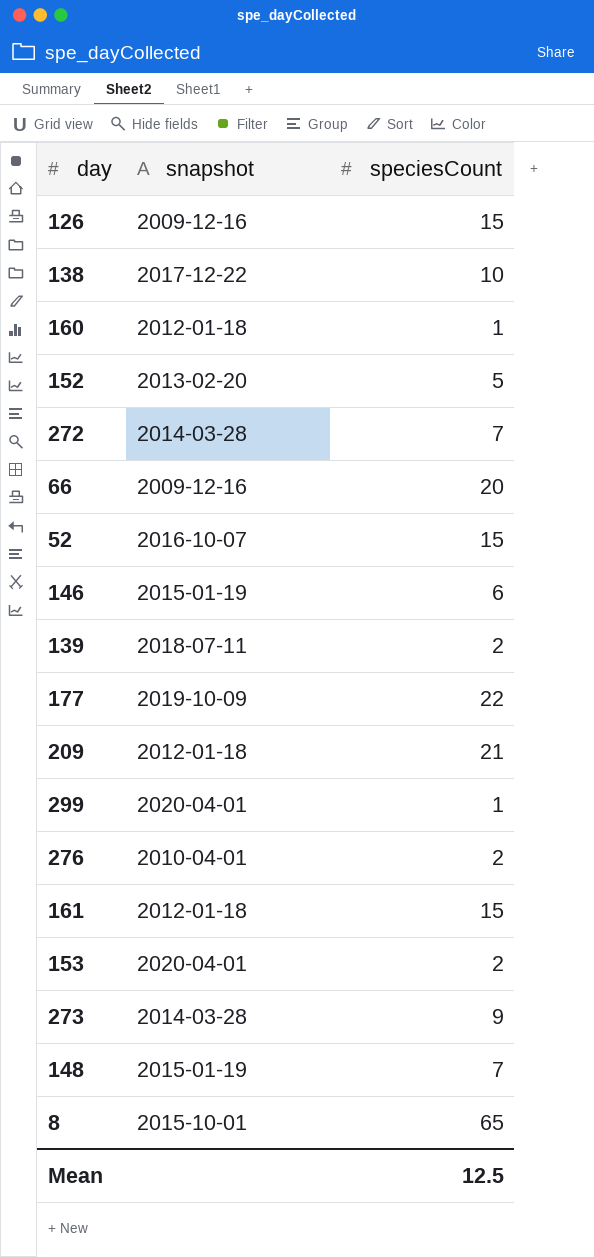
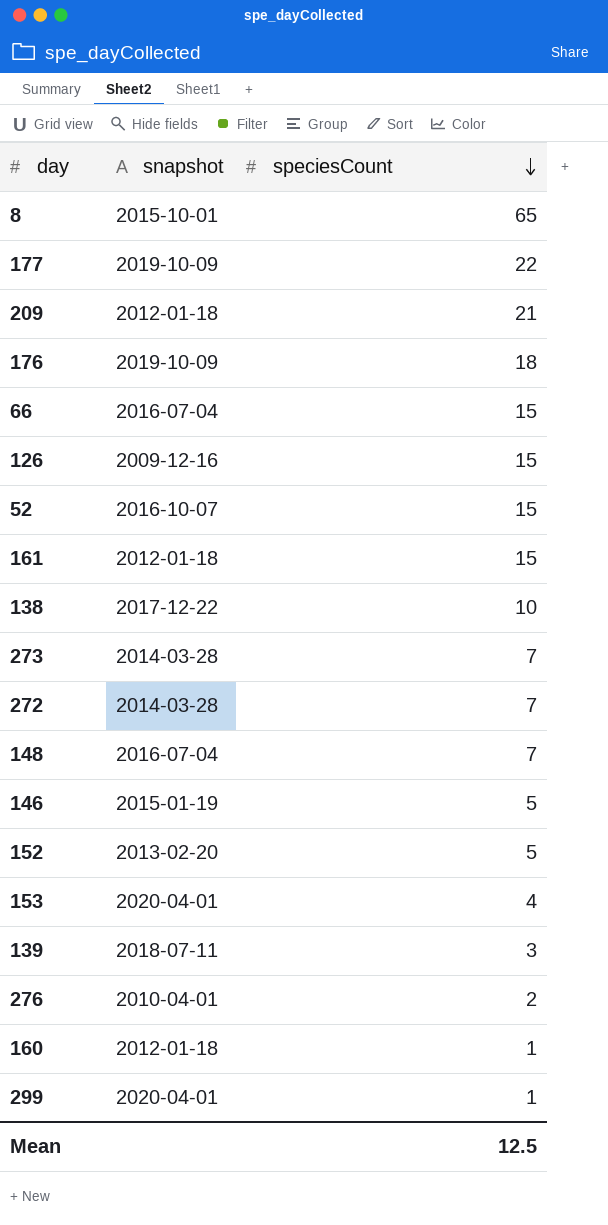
row order: none -> speciesCount descending
row 176: none -> 2019-10-09 | 18
66 | snapshot: 2009-12-16 -> 2016-07-04
66 | speciesCount: 20 -> 15
273 | speciesCount: 9 -> 7
148 | snapshot: 2015-01-19 -> 2016-07-04
146 | speciesCount: 6 -> 5
153 | speciesCount: 2 -> 4
139 | speciesCount: 2 -> 3

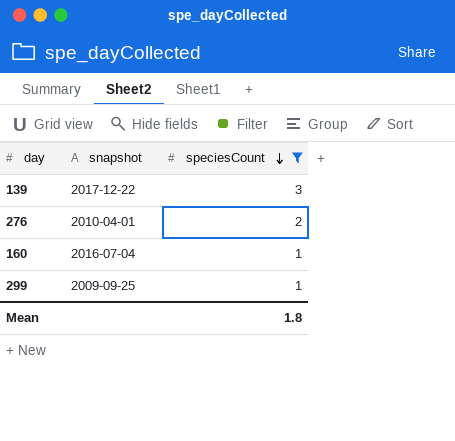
filter: none -> speciesCount <= 3
139 | snapshot: 2018-07-11 -> 2017-12-22
160 | snapshot: 2012-01-18 -> 2016-07-04
299 | snapshot: 2020-04-01 -> 2009-09-25
Mean | speciesCount: 12.5 -> 1.8

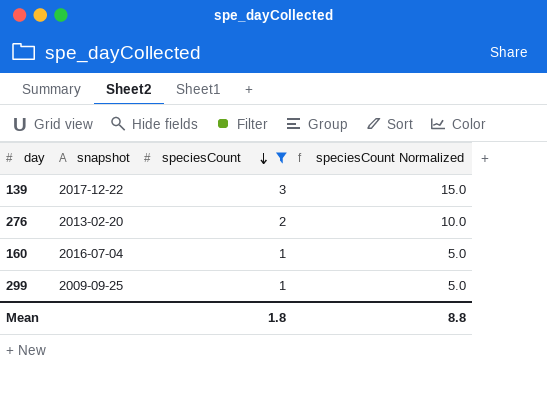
column speciesCount Normalized | formula: none -> [speciesCount] * 5
276 | snapshot: 2010-04-01 -> 2013-02-20

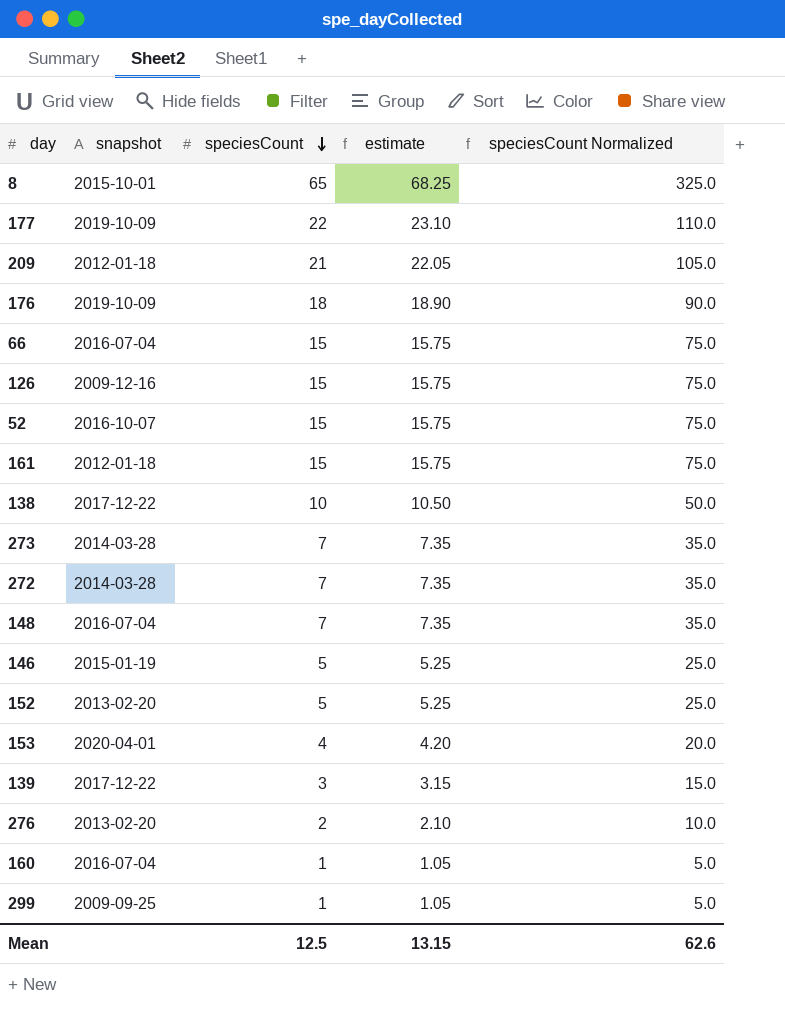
filter: speciesCount <= 3 -> none
column estimate | formula: none -> [speciesCount] * 1.05
Mean | speciesCount: 1.8 -> 12.5
Mean | speciesCount Normalized: 8.8 -> 62.6

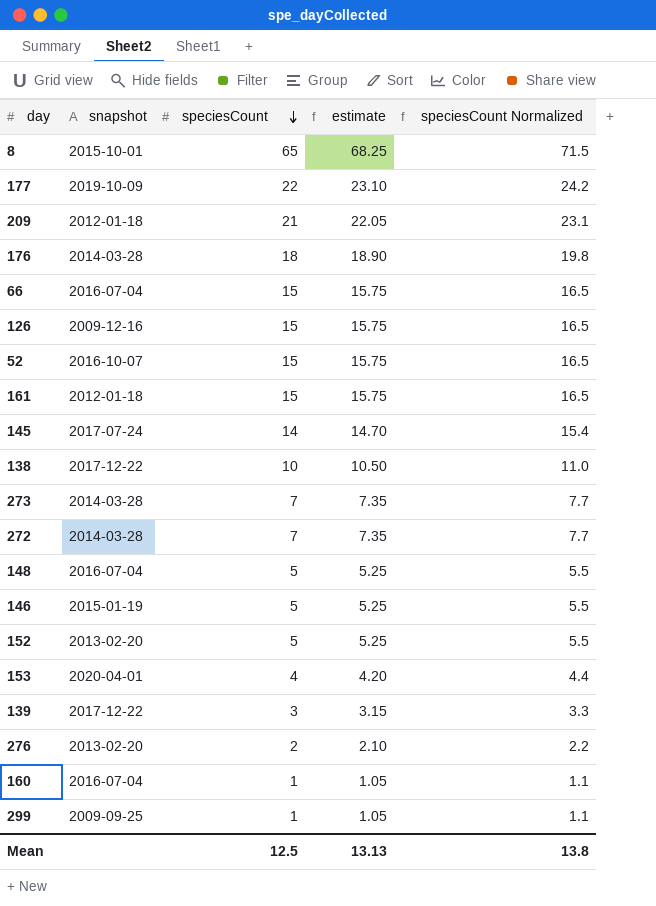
column speciesCount Normalized | formula: [speciesCount] * 5 -> [speciesCount] * 1.1
176 | snapshot: 2019-10-09 -> 2014-03-28
row 145: none -> 2017-07-24 | 14 | 14.70 | 15.4
148 | speciesCount: 7 -> 5
148 | estimate: 7.35 -> 5.25
Mean | estimate: 13.15 -> 13.13
Mean | speciesCount Normalized: 62.6 -> 13.8

